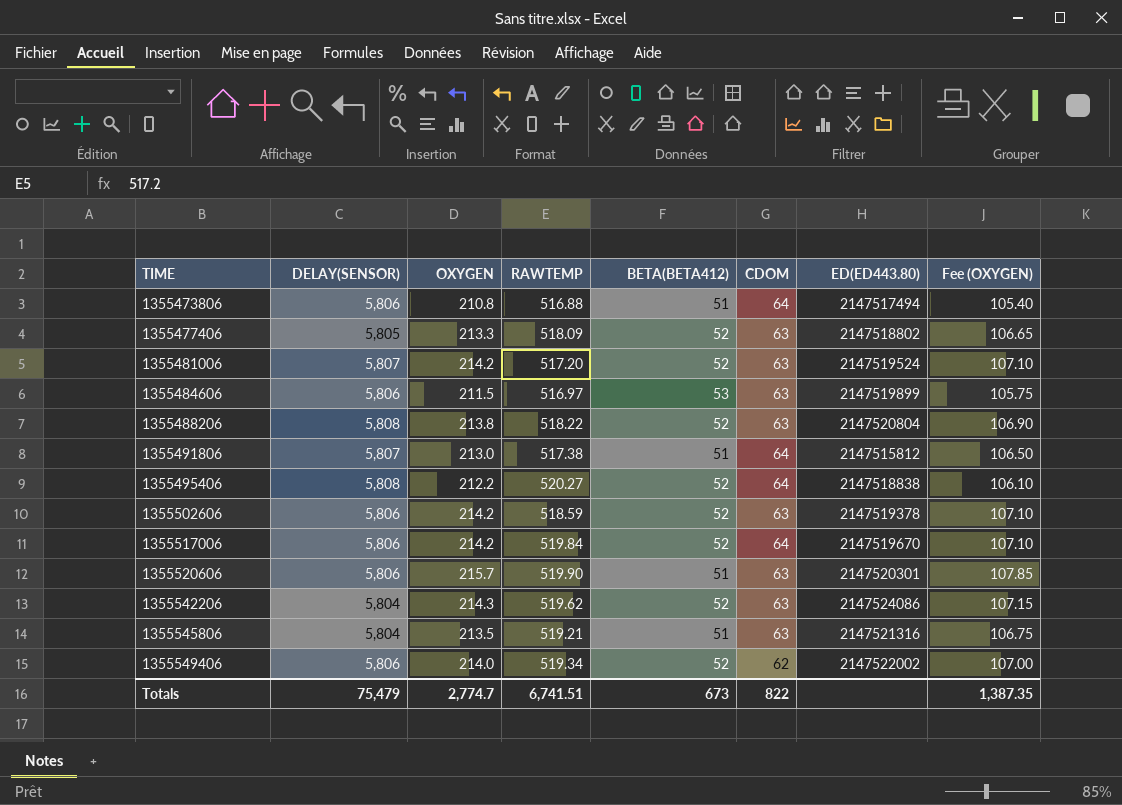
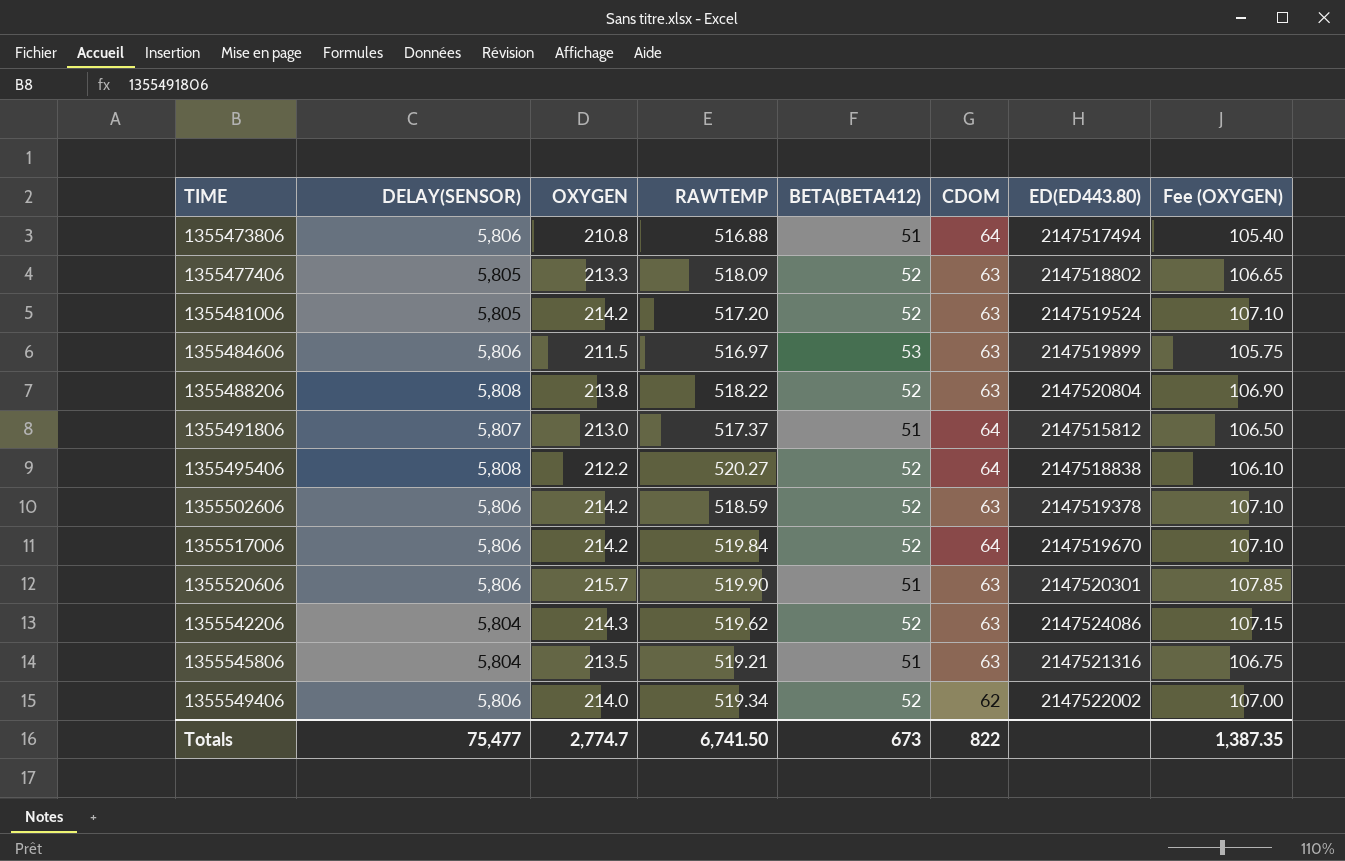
1355481006 | DELAY(SENSOR): 5,807 -> 5,805
1355491806 | RAWTEMP: 517.38 -> 517.37
Totals | DELAY(SENSOR): 75,479 -> 75,477
Totals | RAWTEMP: 6,741.51 -> 6,741.50

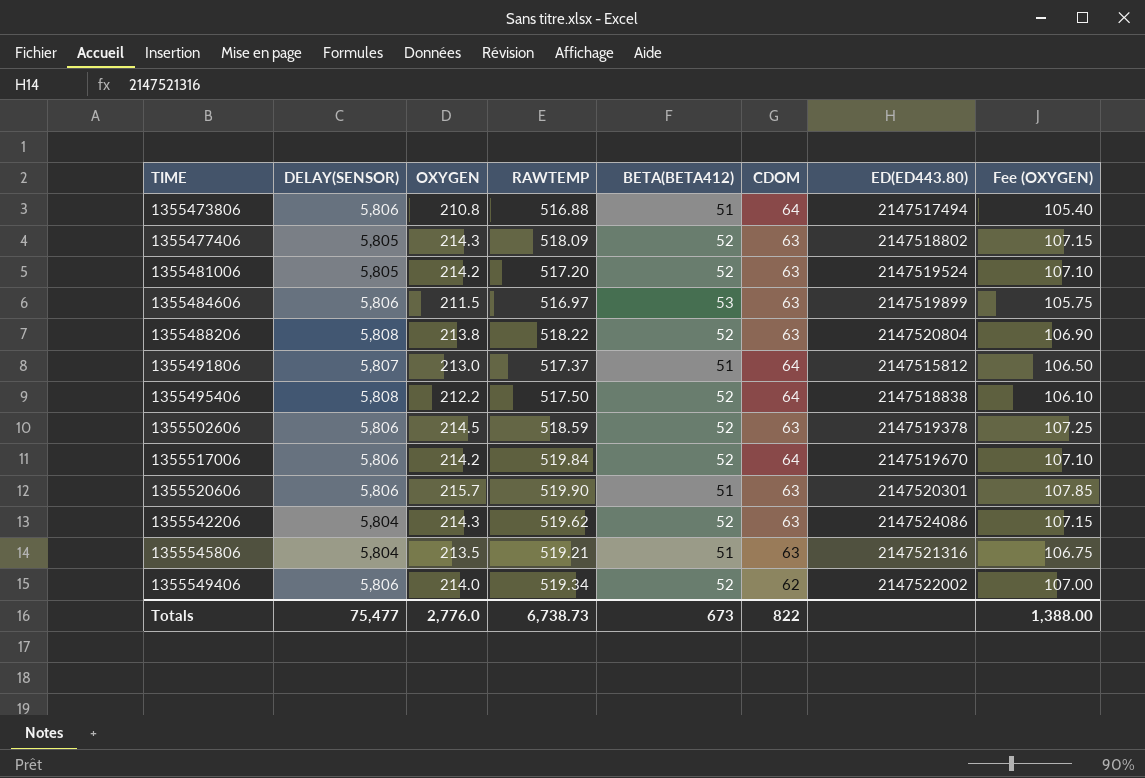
1355477406 | OXYGEN: 213.3 -> 214.3
1355477406 | Fee (OXYGEN): 106.65 -> 107.15
1355495406 | RAWTEMP: 520.27 -> 517.50
1355502606 | OXYGEN: 214.2 -> 214.5
1355502606 | Fee (OXYGEN): 107.10 -> 107.25
Totals | OXYGEN: 2,774.7 -> 2,776.0
Totals | RAWTEMP: 6,741.50 -> 6,738.73
Totals | Fee (OXYGEN): 1,387.35 -> 1,388.00

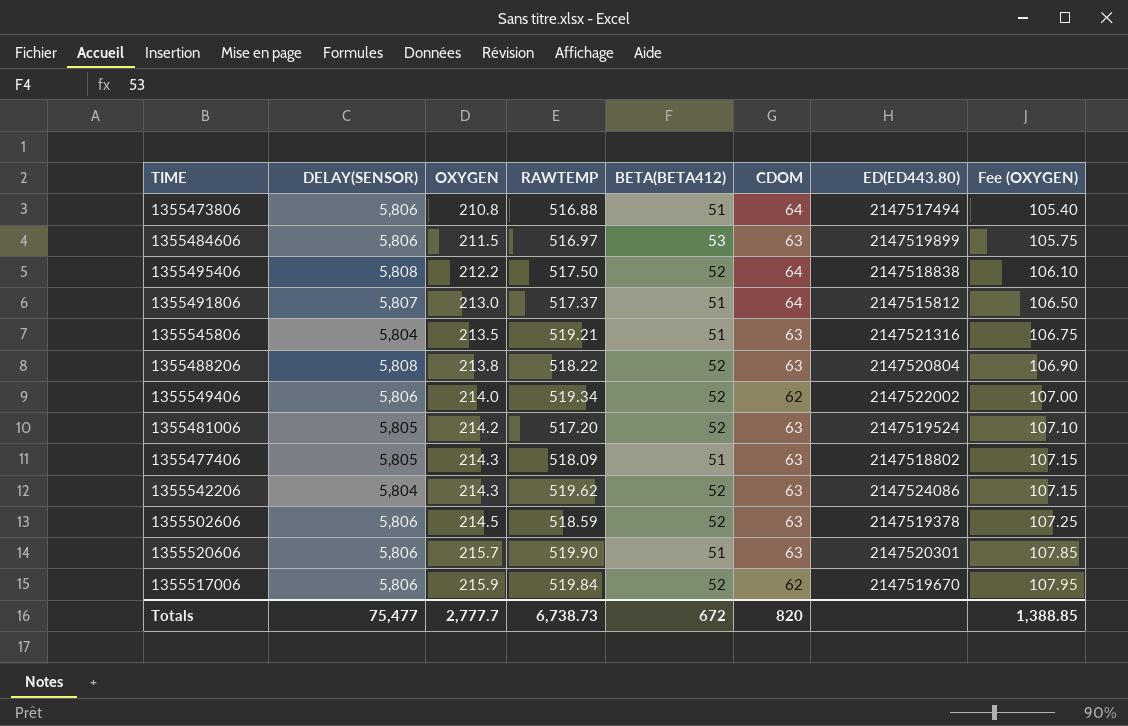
row order: TIME ascending -> OXYGEN ascending
1355477406 | BETA(BETA412): 52 -> 51
1355517006 | OXYGEN: 214.2 -> 215.9
1355517006 | CDOM: 64 -> 62
1355517006 | Fee (OXYGEN): 107.10 -> 107.95
Totals | OXYGEN: 2,776.0 -> 2,777.7
Totals | BETA(BETA412): 673 -> 672
Totals | CDOM: 822 -> 820
Totals | Fee (OXYGEN): 1,388.00 -> 1,388.85

